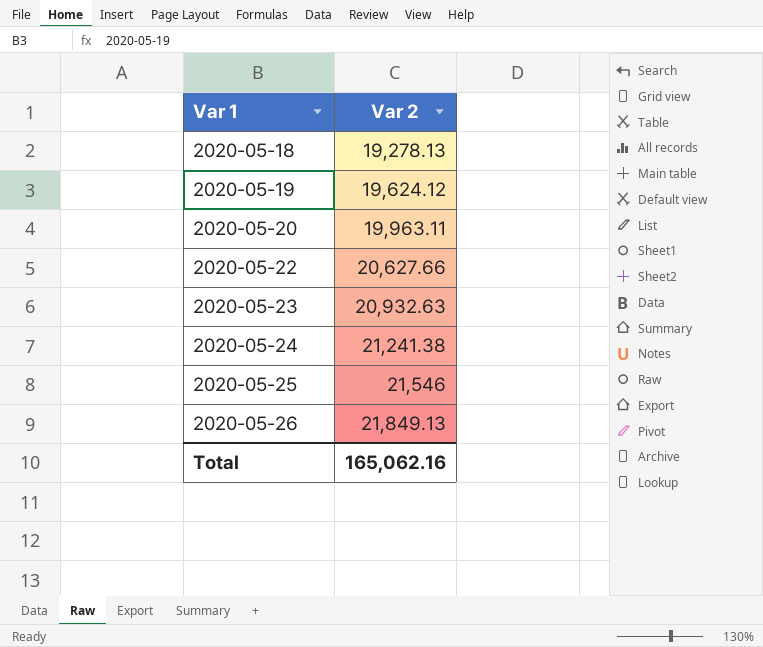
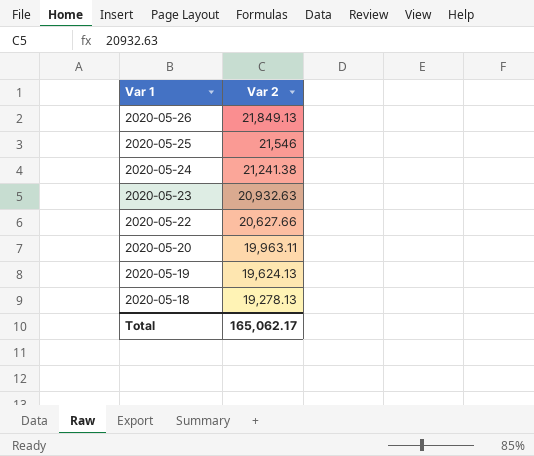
row order: Var 1 ascending -> Var 1 descending
2020-05-19 | Var 2: 19,624.12 -> 19,624.13
Total | Var 2: 165,062.16 -> 165,062.17

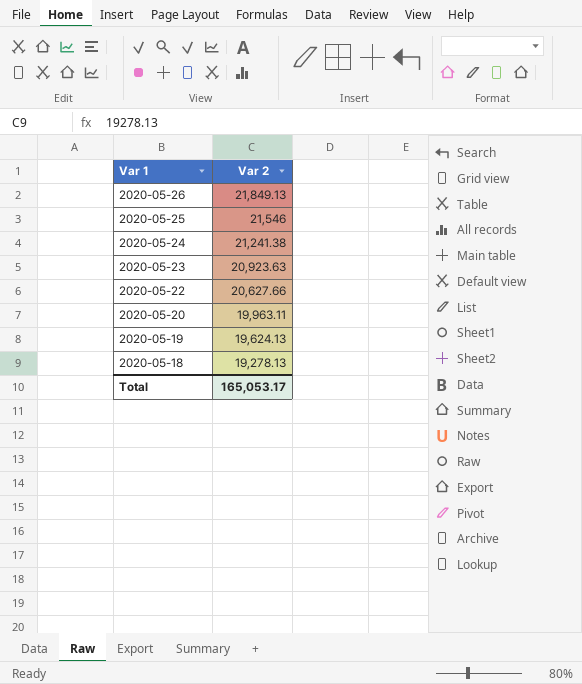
2020-05-23 | Var 2: 20,932.63 -> 20,923.63
Total | Var 2: 165,062.17 -> 165,053.17

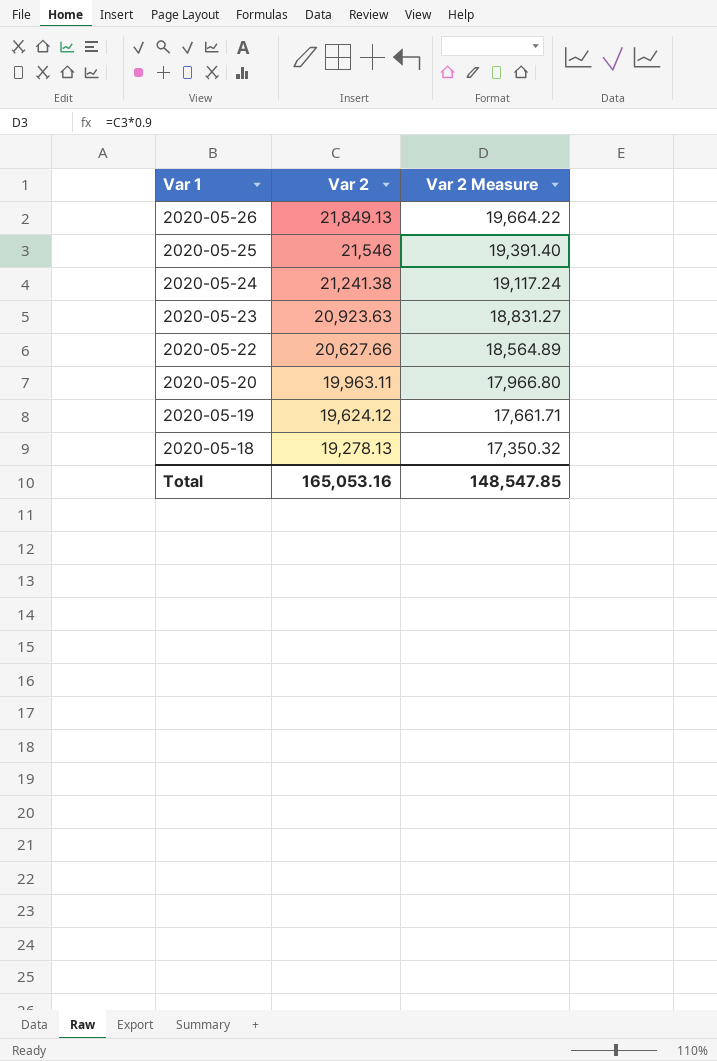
column Var 2 Measure | formula: none -> [Var 2] * 0.9
2020-05-19 | Var 2: 19,624.13 -> 19,624.12
Total | Var 2: 165,053.17 -> 165,053.16

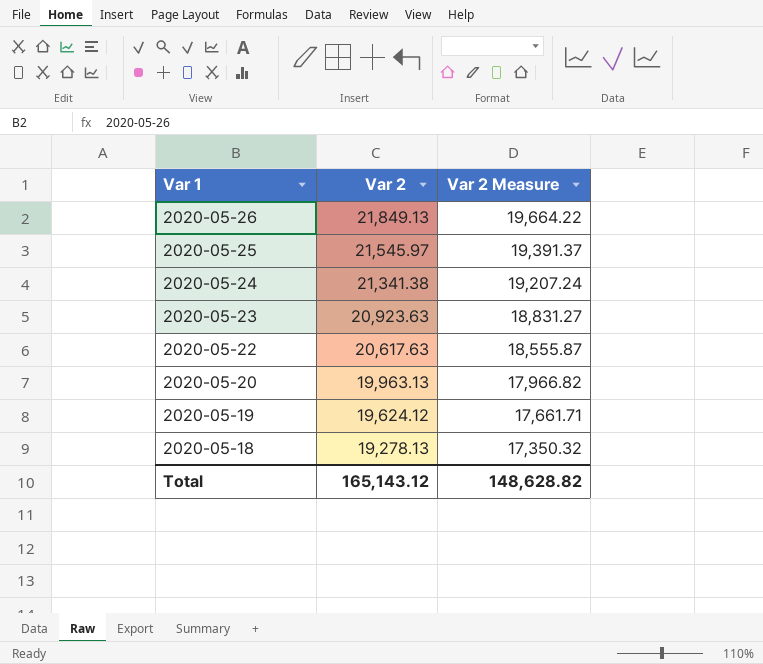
2020-05-25 | Var 2: 21,546 -> 21,545.97
2020-05-25 | Var 2 Measure: 19,391.40 -> 19,391.37
2020-05-24 | Var 2: 21,241.38 -> 21,341.38
2020-05-24 | Var 2 Measure: 19,117.24 -> 19,207.24
2020-05-22 | Var 2: 20,627.66 -> 20,617.63
2020-05-22 | Var 2 Measure: 18,564.89 -> 18,555.87
2020-05-20 | Var 2: 19,963.11 -> 19,963.13
2020-05-20 | Var 2 Measure: 17,966.80 -> 17,966.82
Total | Var 2: 165,053.16 -> 165,143.12
Total | Var 2 Measure: 148,547.85 -> 148,628.82

